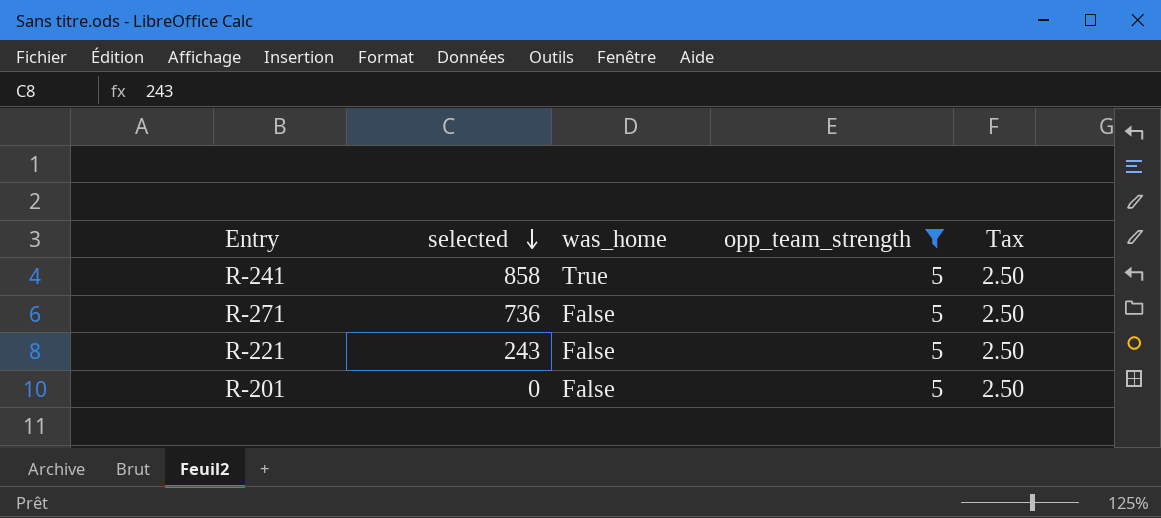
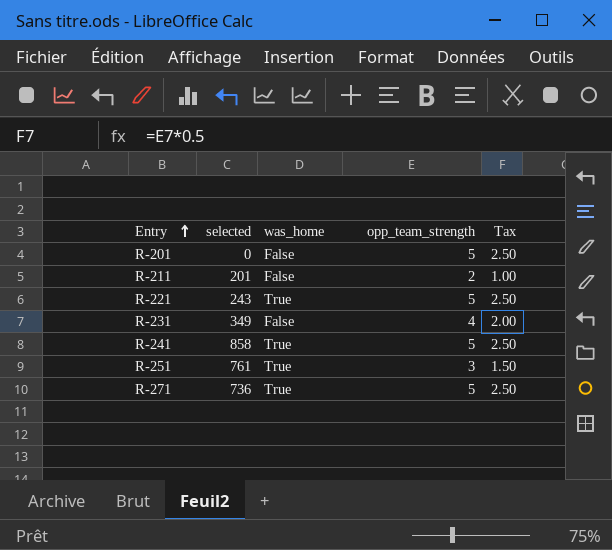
filter: opp_team_strength = 5 -> none
row order: selected descending -> Entry ascending
R-221 | was_home: False -> True
R-271 | was_home: False -> True

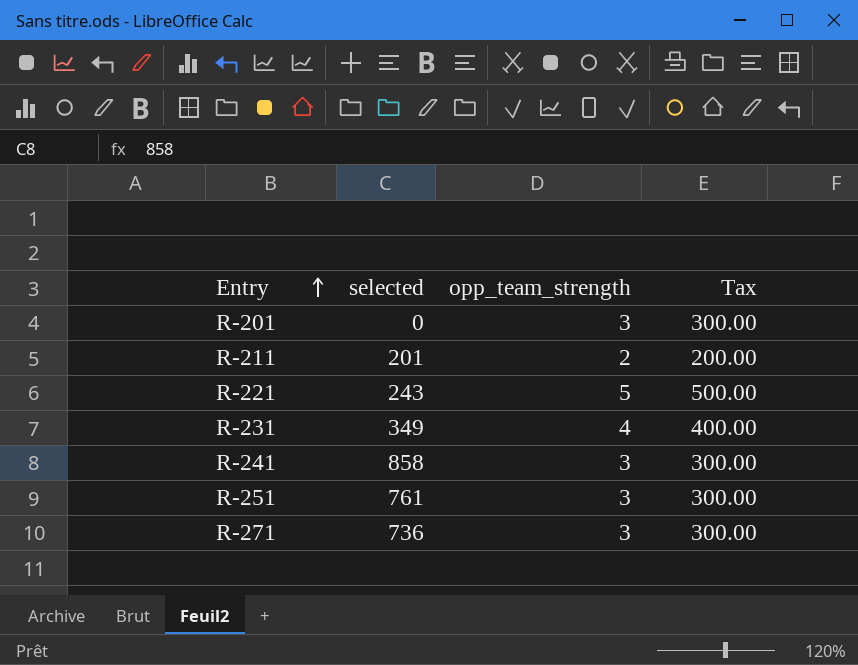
column was_home | position: 3 -> none
column Tax | formula: [opp_team_strength] * 0.5 -> [opp_team_strength] * 100
R-201 | opp_team_strength: 5 -> 3
R-241 | opp_team_strength: 5 -> 3
R-271 | opp_team_strength: 5 -> 3

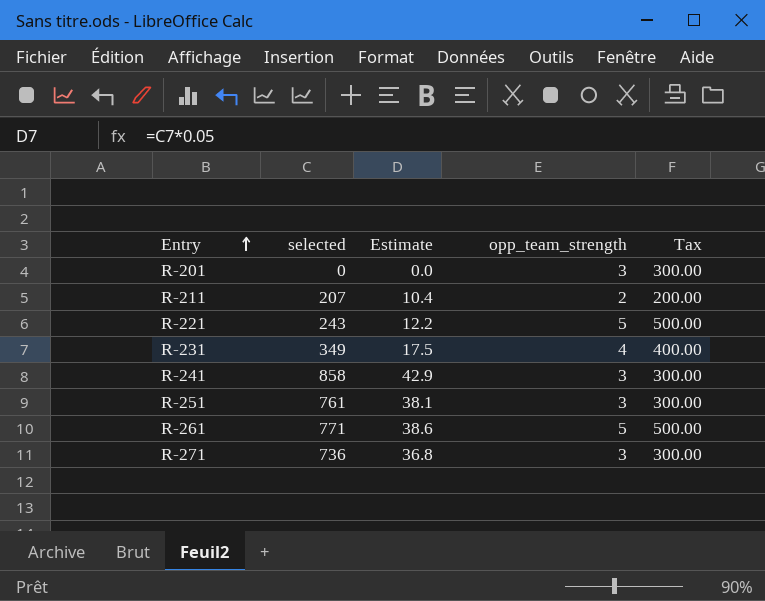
column Estimate | formula: none -> [selected] * 0.05
R-211 | selected: 201 -> 207
row R-261: none -> 771 | 38.6 | 5 | 500.00

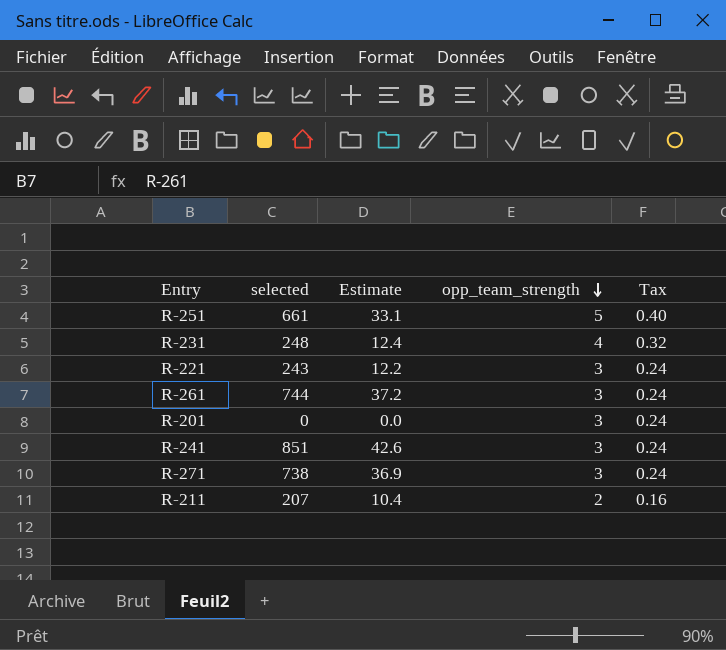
row order: Entry ascending -> opp_team_strength descending
column Tax | formula: [opp_team_strength] * 100 -> [opp_team_strength] * 0.08
R-251 | selected: 761 -> 661
R-251 | Estimate: 38.1 -> 33.1
R-251 | opp_team_strength: 3 -> 5
R-231 | selected: 349 -> 248
R-231 | Estimate: 17.5 -> 12.4
R-221 | opp_team_strength: 5 -> 3
R-261 | selected: 771 -> 744
R-261 | Estimate: 38.6 -> 37.2
R-261 | opp_team_strength: 5 -> 3
R-241 | selected: 858 -> 851
R-241 | Estimate: 42.9 -> 42.6
R-271 | selected: 736 -> 738
R-271 | Estimate: 36.8 -> 36.9

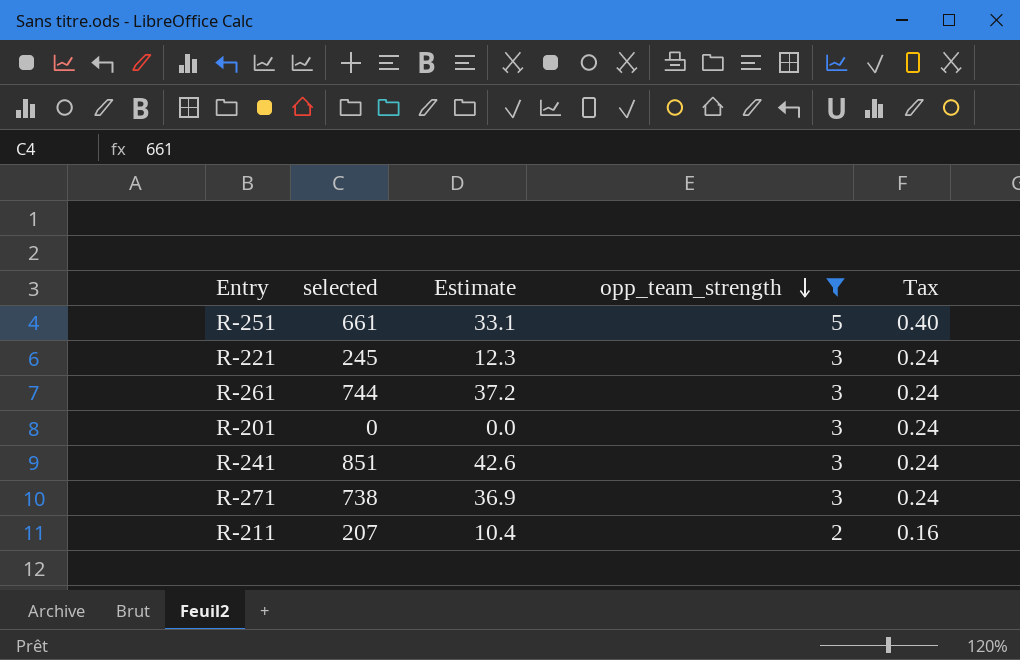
filter: none -> opp_team_strength != 4
R-221 | selected: 243 -> 245
R-221 | Estimate: 12.2 -> 12.3

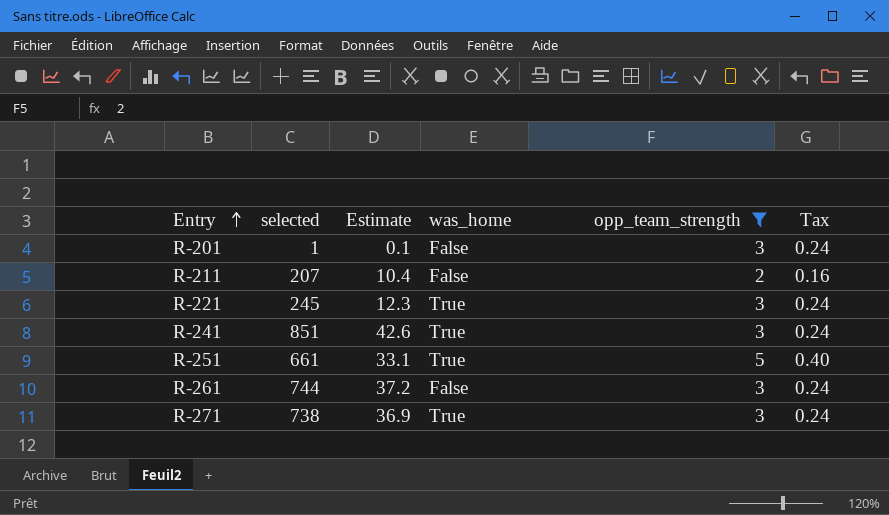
row order: opp_team_strength descending -> Entry ascending
column was_home | position: none -> 4
R-201 | selected: 0 -> 1
R-201 | Estimate: 0.0 -> 0.1

